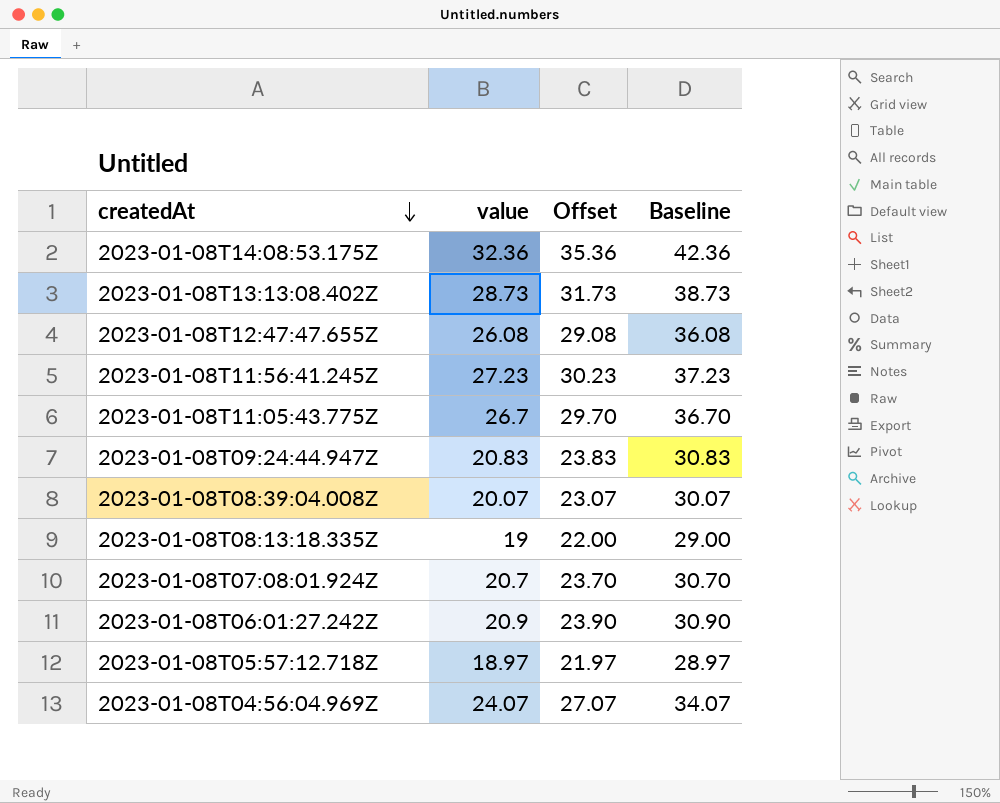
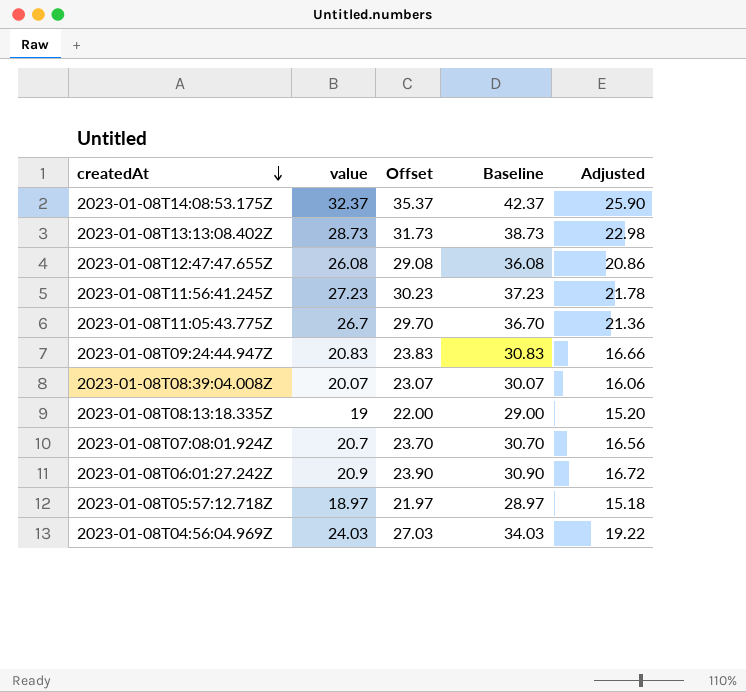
column Adjusted | formula: none -> [value] * 0.8
2023-01-08T14:08:53.175Z | value: 32.36 -> 32.37
2023-01-08T14:08:53.175Z | Offset: 35.36 -> 35.37
2023-01-08T14:08:53.175Z | Baseline: 42.36 -> 42.37
2023-01-08T04:56:04.969Z | value: 24.07 -> 24.03
2023-01-08T04:56:04.969Z | Offset: 27.07 -> 27.03
2023-01-08T04:56:04.969Z | Baseline: 34.07 -> 34.03

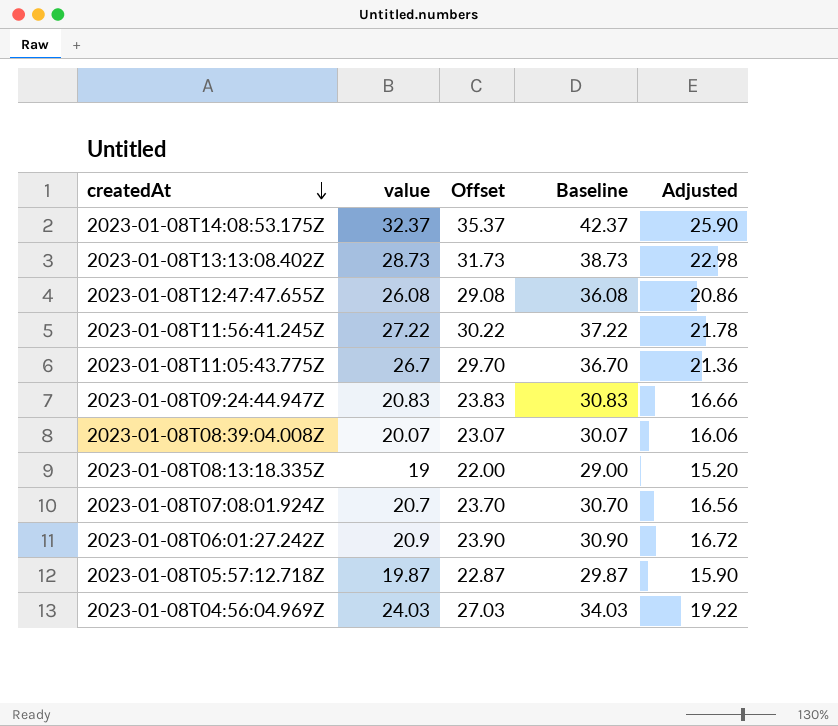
2023-01-08T11:56:41.245Z | value: 27.23 -> 27.22
2023-01-08T11:56:41.245Z | Offset: 30.23 -> 30.22
2023-01-08T11:56:41.245Z | Baseline: 37.23 -> 37.22
2023-01-08T05:57:12.718Z | value: 18.97 -> 19.87
2023-01-08T05:57:12.718Z | Offset: 21.97 -> 22.87
2023-01-08T05:57:12.718Z | Baseline: 28.97 -> 29.87
2023-01-08T05:57:12.718Z | Adjusted: 15.18 -> 15.90

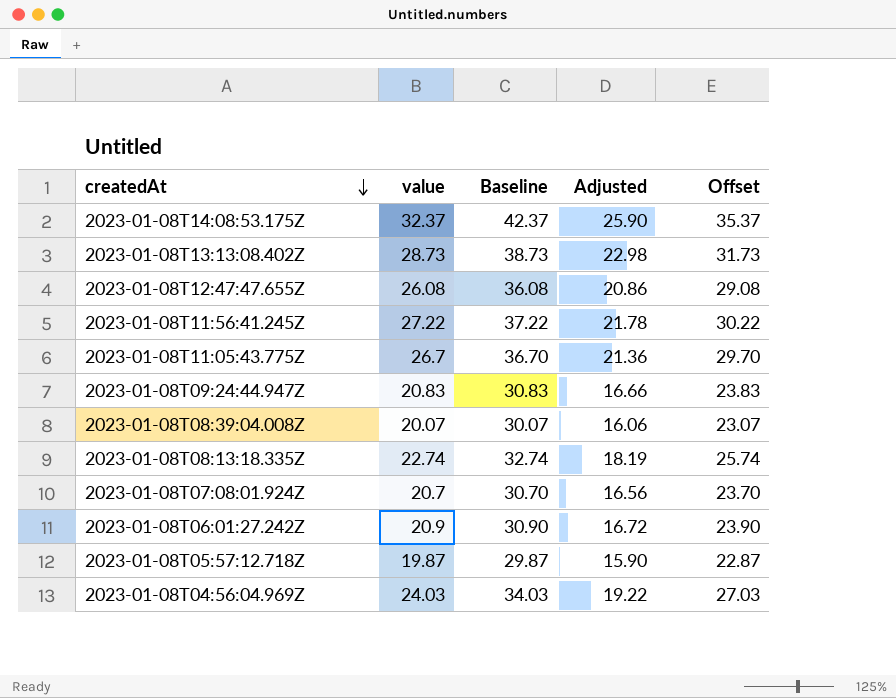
column Offset | position: 3 -> 5
2023-01-08T08:13:18.335Z | value: 19 -> 22.74
2023-01-08T08:13:18.335Z | Baseline: 29.00 -> 32.74
2023-01-08T08:13:18.335Z | Adjusted: 15.20 -> 18.19
2023-01-08T08:13:18.335Z | Offset: 22.00 -> 25.74

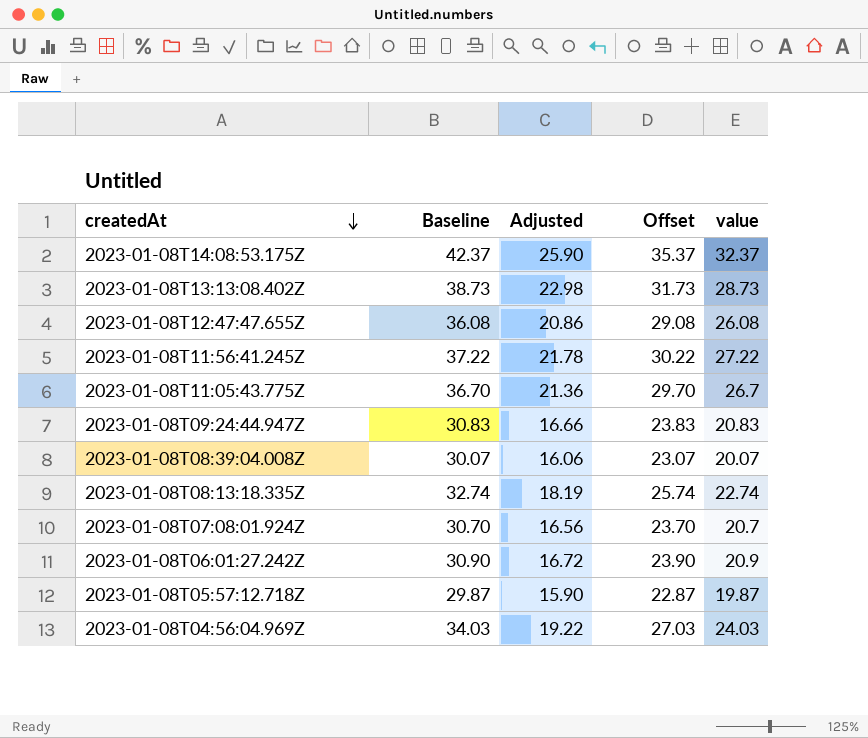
column value | position: 2 -> 5

